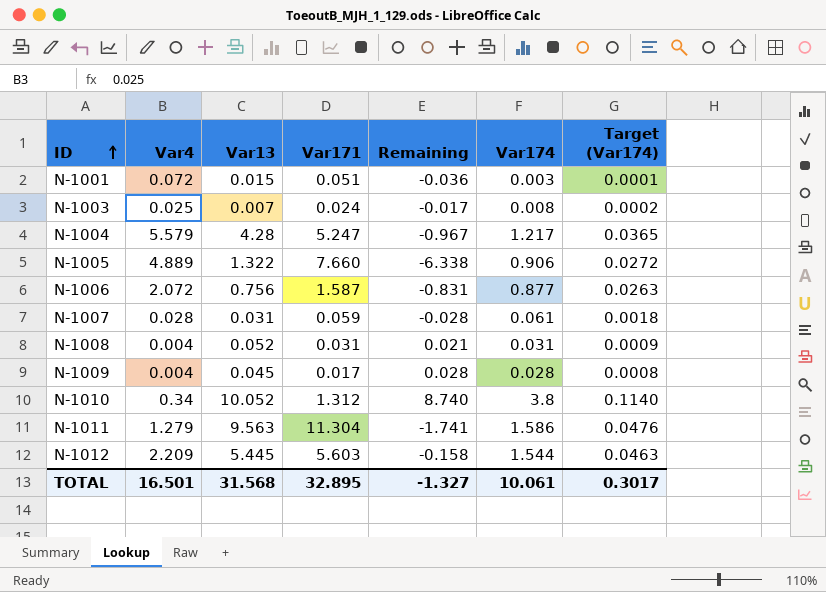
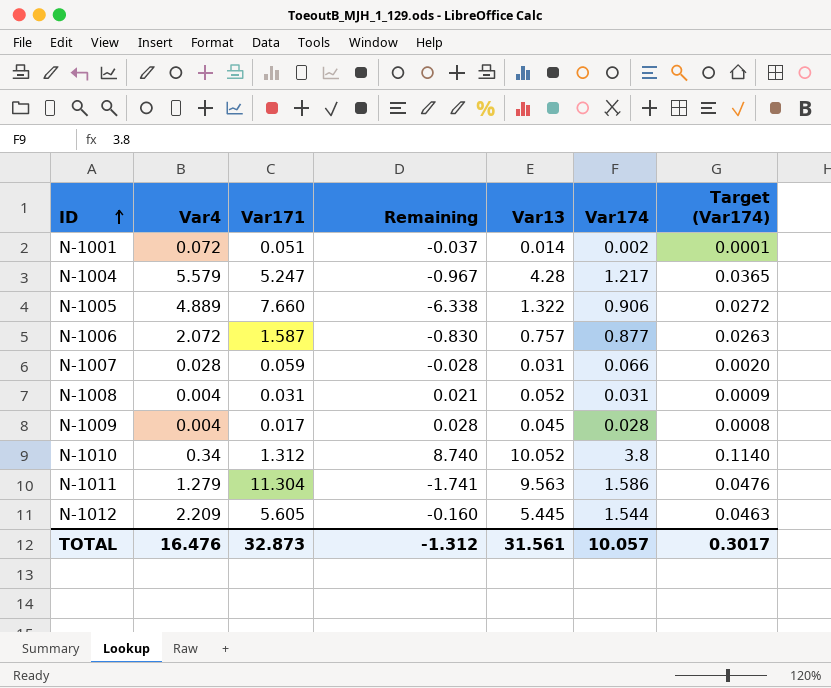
column Var13 | position: 3 -> 5
row N-1003: 0.025 | 0.007 | 0.024 | -0.017 | 0.008 | 0.0002 -> none
N-1001 | Remaining: -0.036 -> -0.037
N-1001 | Var13: 0.015 -> 0.014
N-1001 | Var174: 0.003 -> 0.002
N-1006 | Remaining: -0.831 -> -0.830
N-1006 | Var13: 0.756 -> 0.757
N-1007 | Var174: 0.061 -> 0.066
N-1007 | Target (Var174): 0.0018 -> 0.0020
N-1012 | Var171: 5.603 -> 5.605
N-1012 | Remaining: -0.158 -> -0.160
TOTAL | Var4: 16.501 -> 16.476
TOTAL | Var171: 32.895 -> 32.873
TOTAL | Remaining: -1.327 -> -1.312
TOTAL | Var13: 31.568 -> 31.561
TOTAL | Var174: 10.061 -> 10.057

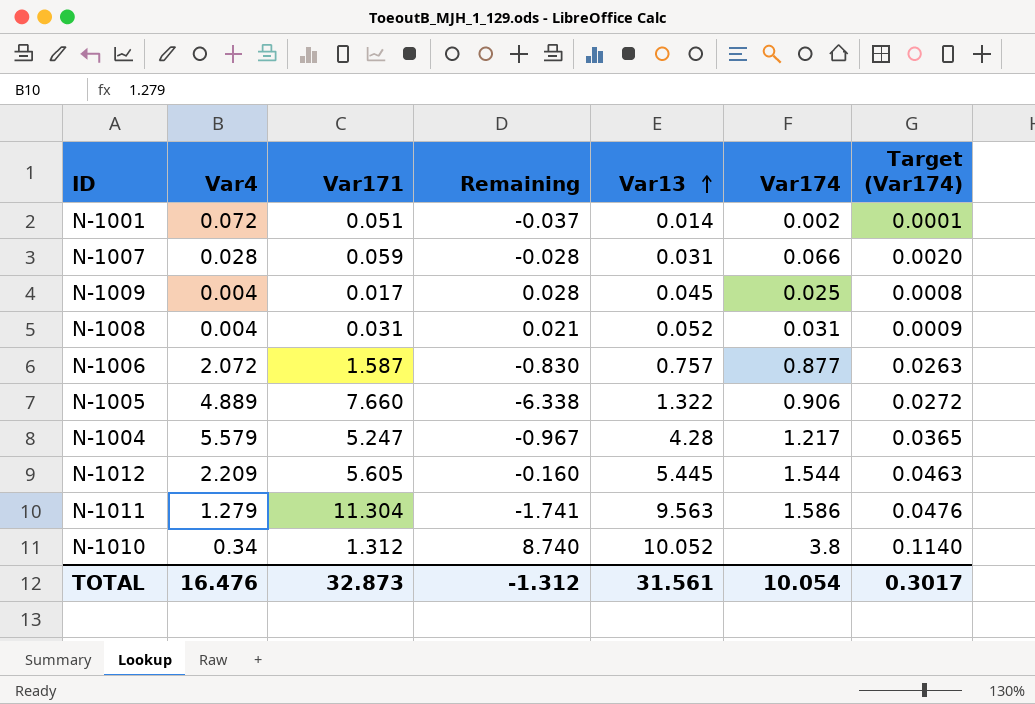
row order: ID ascending -> Var13 ascending
N-1009 | Var174: 0.028 -> 0.025
TOTAL | Var174: 10.057 -> 10.054

